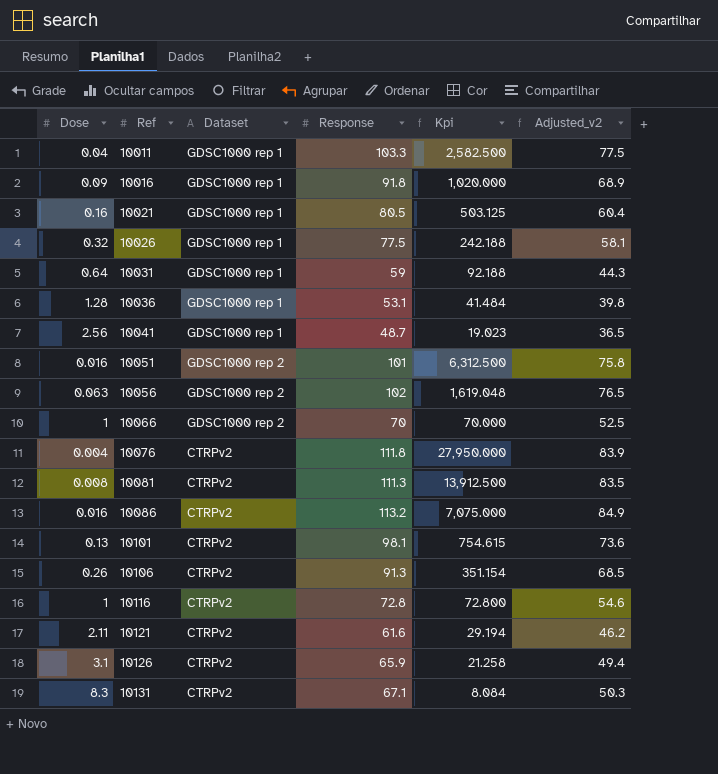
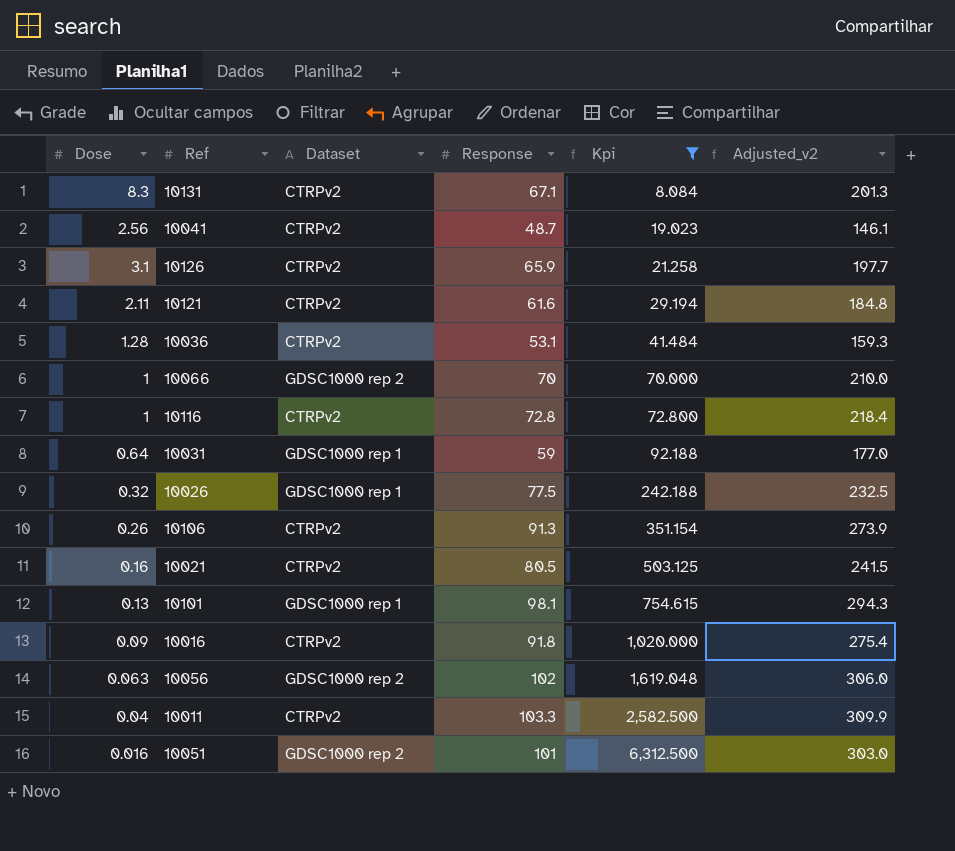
filter: none -> Kpi <= 6,312.500
row order: Ref ascending -> Kpi ascending
column Adjusted_v2 | formula: [Response] * 0.75 -> [Response] * 3
10041 | Dataset: GDSC1000 rep 1 -> CTRPv2
10036 | Dataset: GDSC1000 rep 1 -> CTRPv2
10021 | Dataset: GDSC1000 rep 1 -> CTRPv2
10101 | Dataset: CTRPv2 -> GDSC1000 rep 1
10016 | Dataset: GDSC1000 rep 1 -> CTRPv2
10011 | Dataset: GDSC1000 rep 1 -> CTRPv2

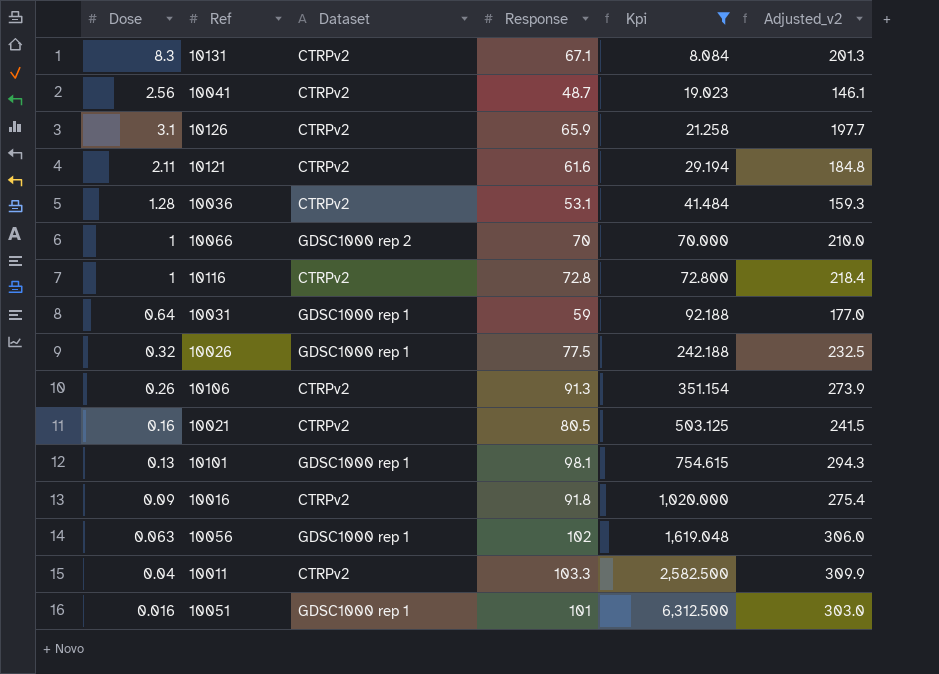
10056 | Dataset: GDSC1000 rep 2 -> GDSC1000 rep 1
10051 | Dataset: GDSC1000 rep 2 -> GDSC1000 rep 1

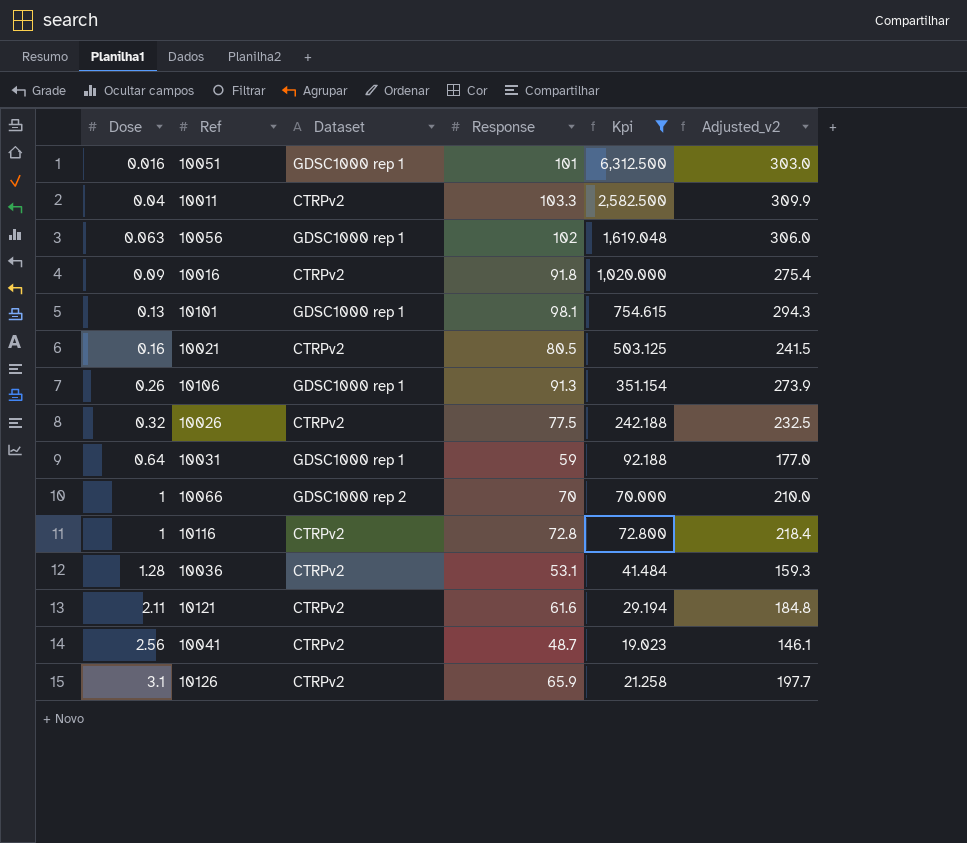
row order: Kpi ascending -> Dose ascending
row 10131: 8.3 | CTRPv2 | 67.1 | 8.084 | 201.3 -> none
10106 | Dataset: CTRPv2 -> GDSC1000 rep 1
10026 | Dataset: GDSC1000 rep 1 -> CTRPv2

